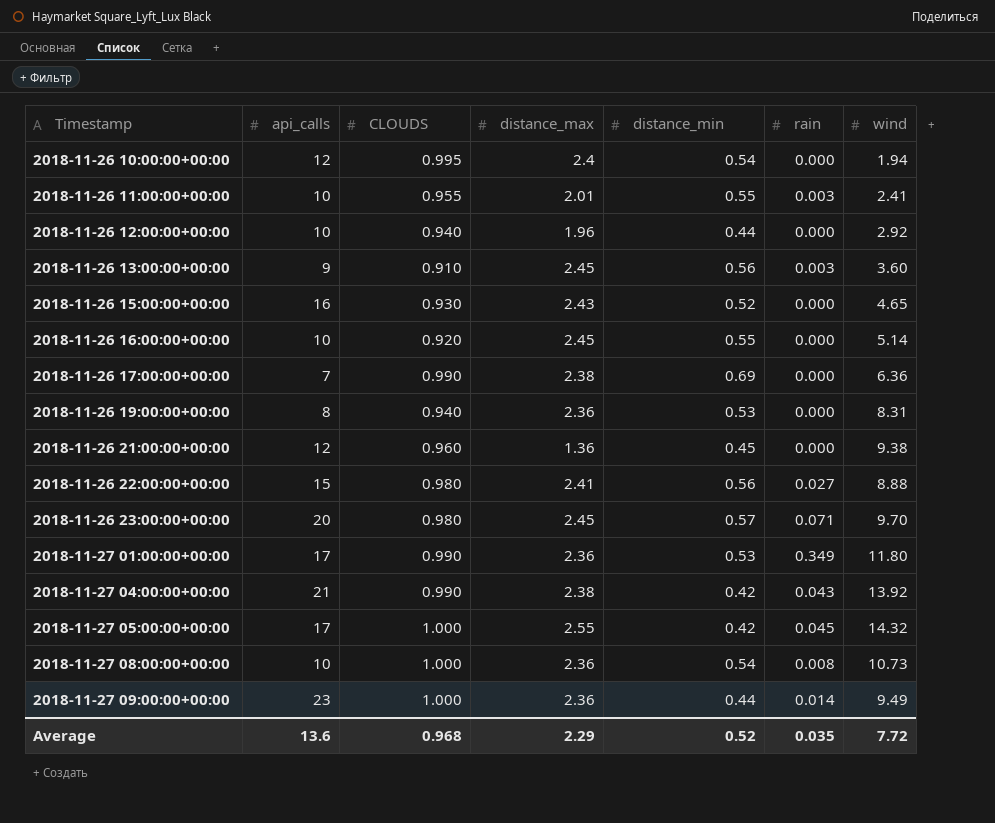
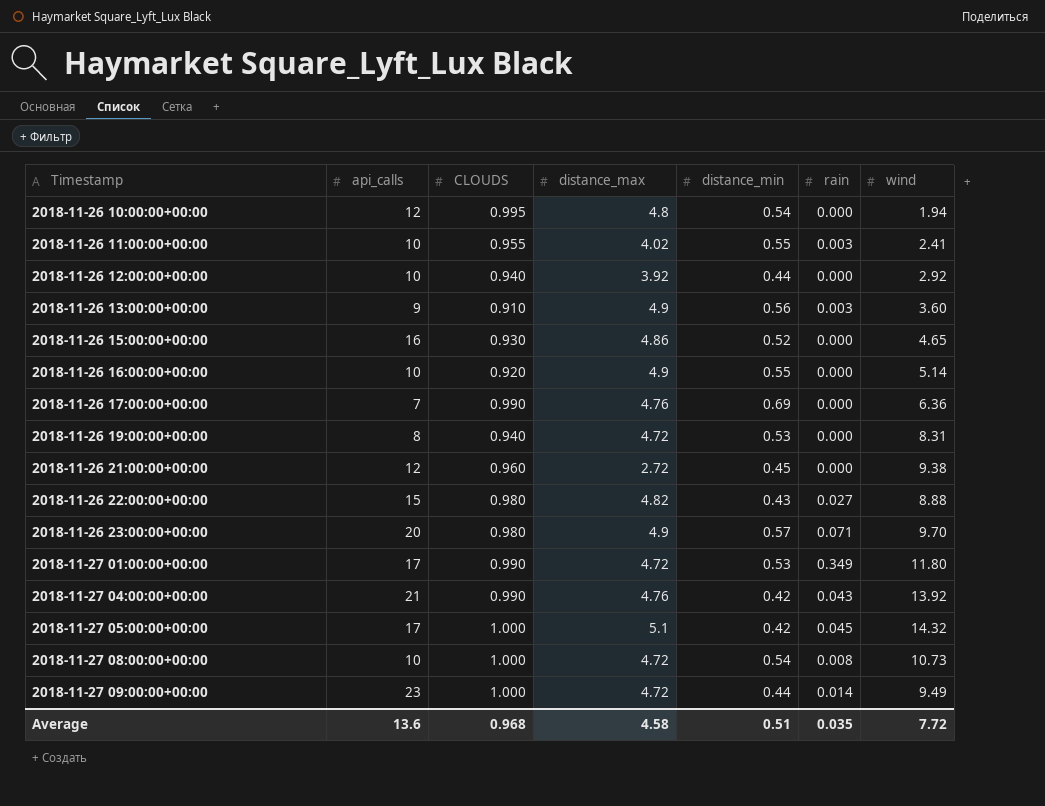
2018-11-26 10:00:00+00:00 | distance_max: 2.4 -> 4.8
2018-11-26 11:00:00+00:00 | distance_max: 2.01 -> 4.02
2018-11-26 12:00:00+00:00 | distance_max: 1.96 -> 3.92
2018-11-26 13:00:00+00:00 | distance_max: 2.45 -> 4.9
2018-11-26 15:00:00+00:00 | distance_max: 2.43 -> 4.86
2018-11-26 16:00:00+00:00 | distance_max: 2.45 -> 4.9
2018-11-26 17:00:00+00:00 | distance_max: 2.38 -> 4.76
2018-11-26 19:00:00+00:00 | distance_max: 2.36 -> 4.72
2018-11-26 21:00:00+00:00 | distance_max: 1.36 -> 2.72
2018-11-26 22:00:00+00:00 | distance_max: 2.41 -> 4.82
2018-11-26 22:00:00+00:00 | distance_min: 0.56 -> 0.43
2018-11-26 23:00:00+00:00 | distance_max: 2.45 -> 4.9
2018-11-27 01:00:00+00:00 | distance_max: 2.36 -> 4.72
2018-11-27 04:00:00+00:00 | distance_max: 2.38 -> 4.76
2018-11-27 05:00:00+00:00 | distance_max: 2.55 -> 5.1
2018-11-27 08:00:00+00:00 | distance_max: 2.36 -> 4.72
2018-11-27 09:00:00+00:00 | distance_max: 2.36 -> 4.72
Average | distance_max: 2.29 -> 4.58
Average | distance_min: 0.52 -> 0.51

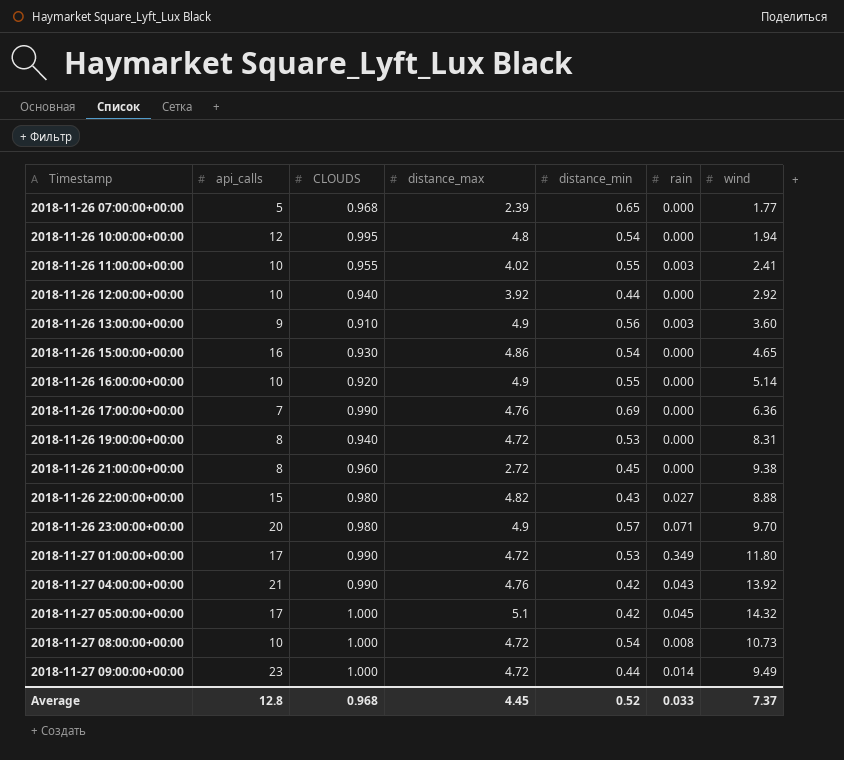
row 2018-11-26 07:00:00+00:00: none -> 5 | 0.968 | 2.39 | 0.65 | 0.000 | 1.77
2018-11-26 15:00:00+00:00 | distance_min: 0.52 -> 0.54
2018-11-26 21:00:00+00:00 | api_calls: 12 -> 8
Average | api_calls: 13.6 -> 12.8
Average | distance_max: 4.58 -> 4.45
Average | distance_min: 0.51 -> 0.52
Average | rain: 0.035 -> 0.033
Average | wind: 7.72 -> 7.37

